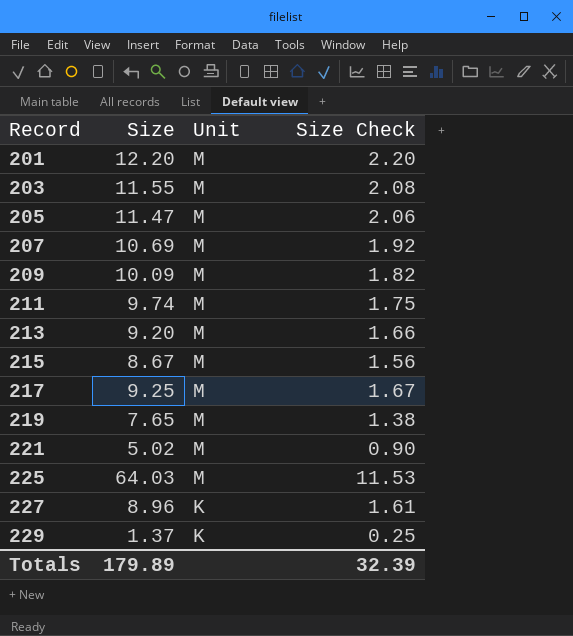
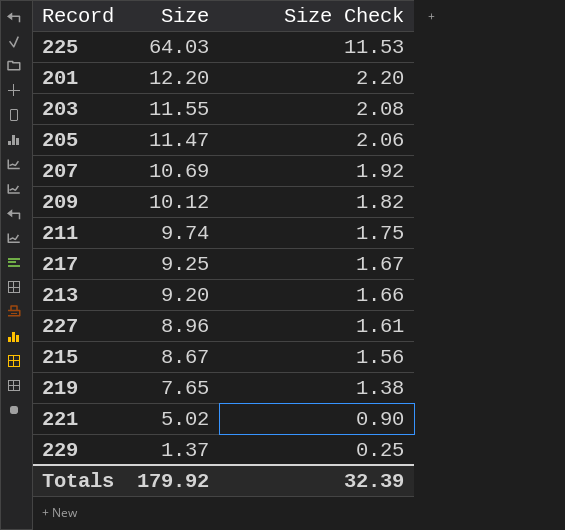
row order: Record ascending -> Size descending
column Unit | position: 3 -> none
209 | Size: 10.09 -> 10.12
Totals | Size: 179.89 -> 179.92

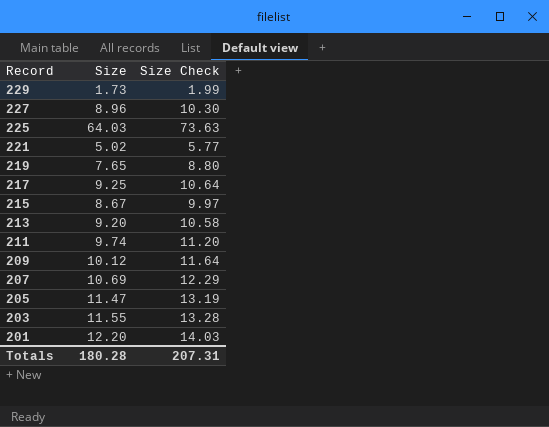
row order: Size descending -> Record descending
column Size Check | formula: [Size] * 0.18 -> [Size] * 1.15
229 | Size: 1.37 -> 1.73
Totals | Size: 179.92 -> 180.28
Totals | Size Check: 32.39 -> 207.31

